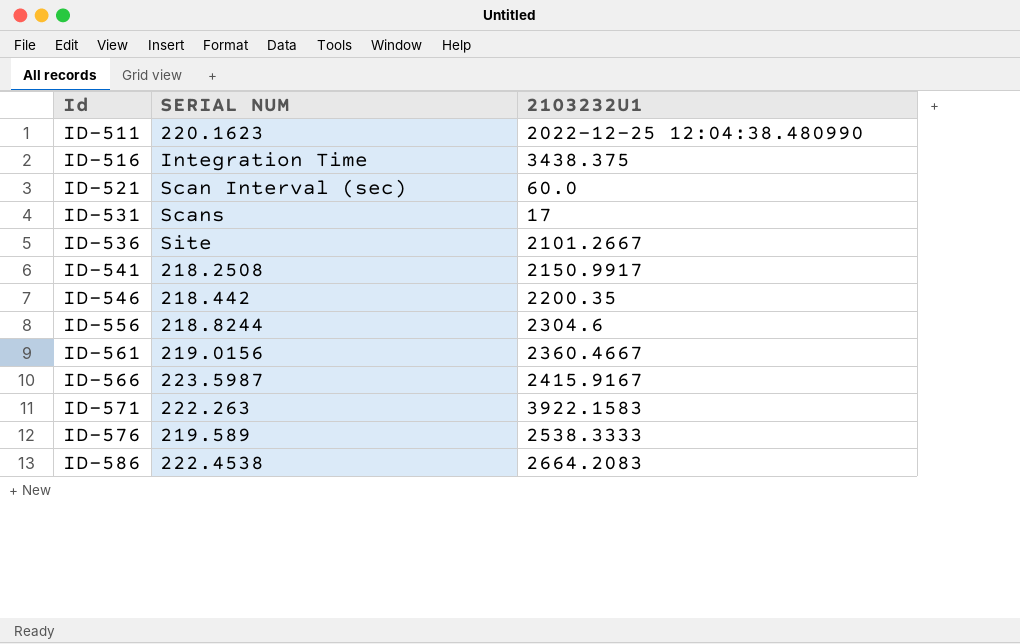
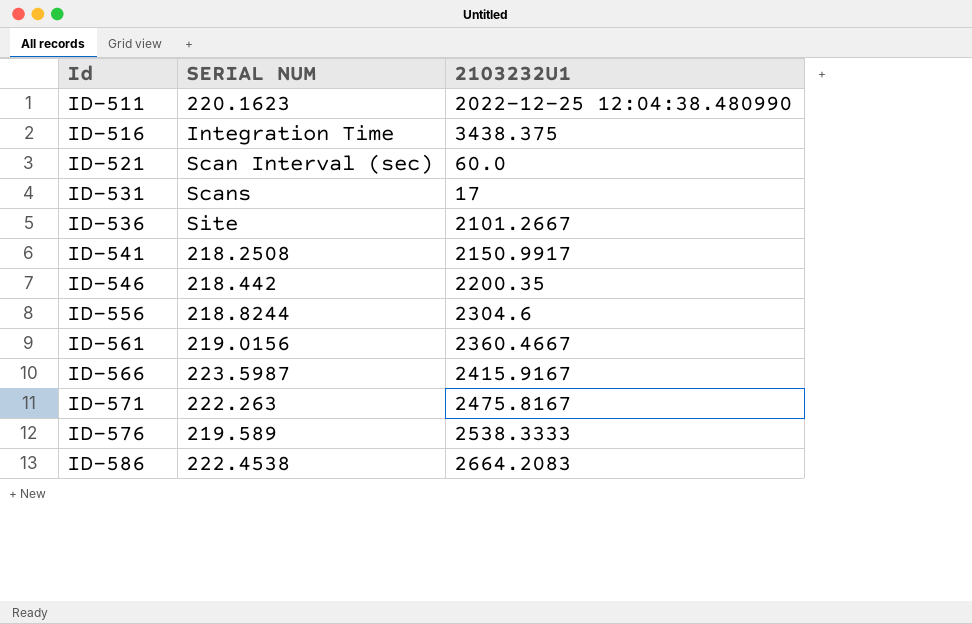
ID-571 | 2103232U1: 3922.1583 -> 2475.8167

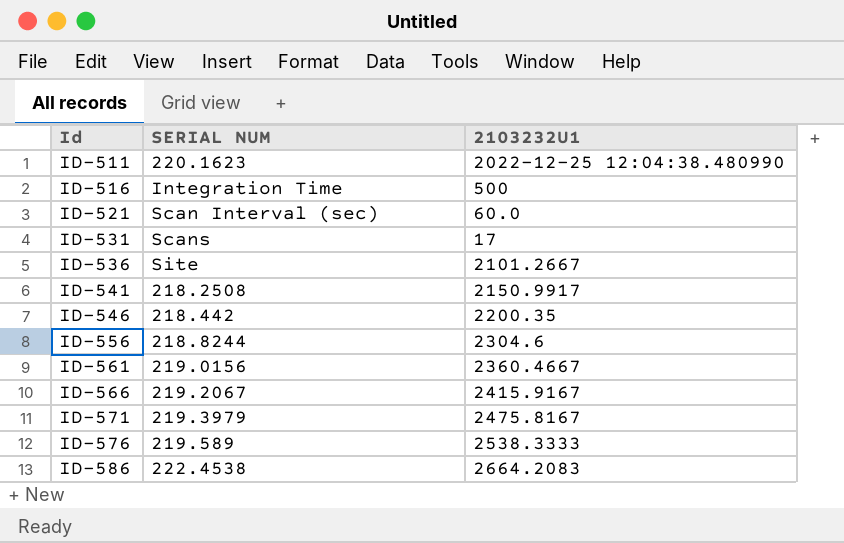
ID-516 | 2103232U1: 3438.375 -> 500
ID-566 | SERIAL NUM: 223.5987 -> 219.2067
ID-571 | SERIAL NUM: 222.263 -> 219.3979

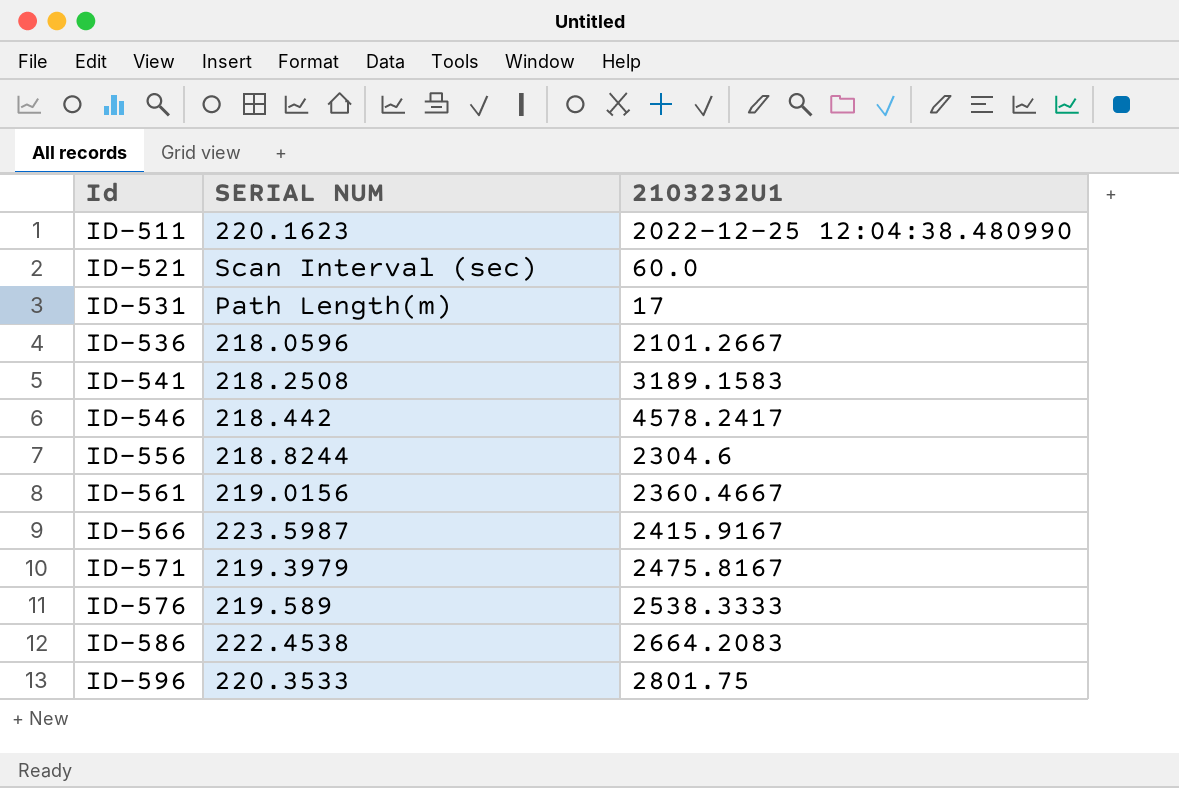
row ID-516: Integration Time | 500 -> none
ID-531 | SERIAL NUM: Scans -> Path Length(m)
ID-536 | SERIAL NUM: Site -> 218.0596
ID-541 | 2103232U1: 2150.9917 -> 3189.1583
ID-546 | 2103232U1: 2200.35 -> 4578.2417
ID-566 | SERIAL NUM: 219.2067 -> 223.5987
row ID-596: none -> 220.3533 | 2801.75

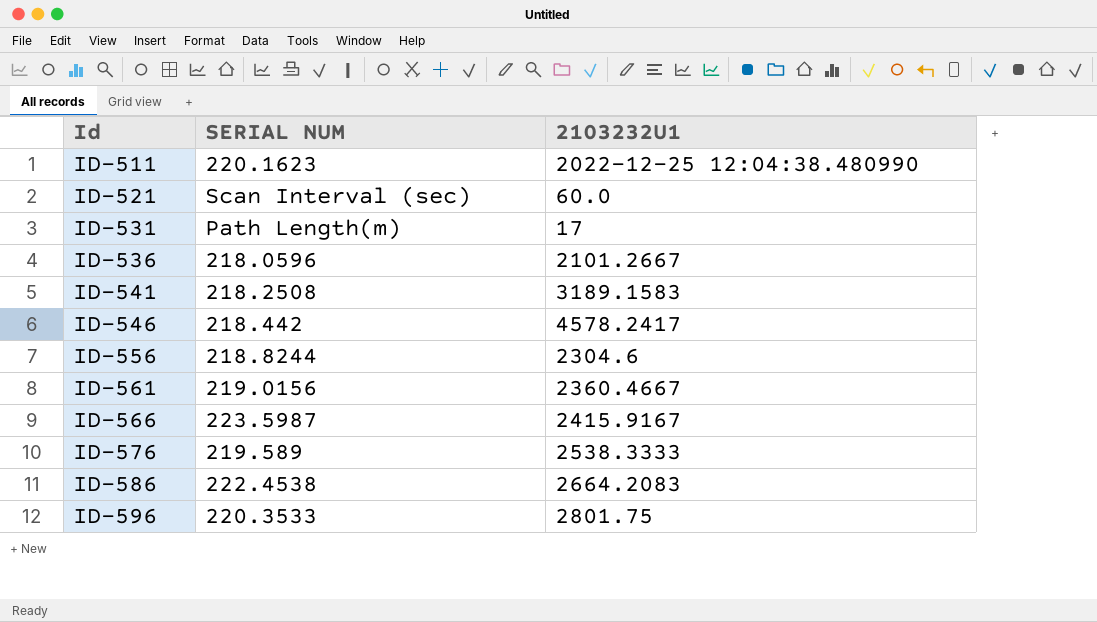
row ID-571: 219.3979 | 2475.8167 -> none

